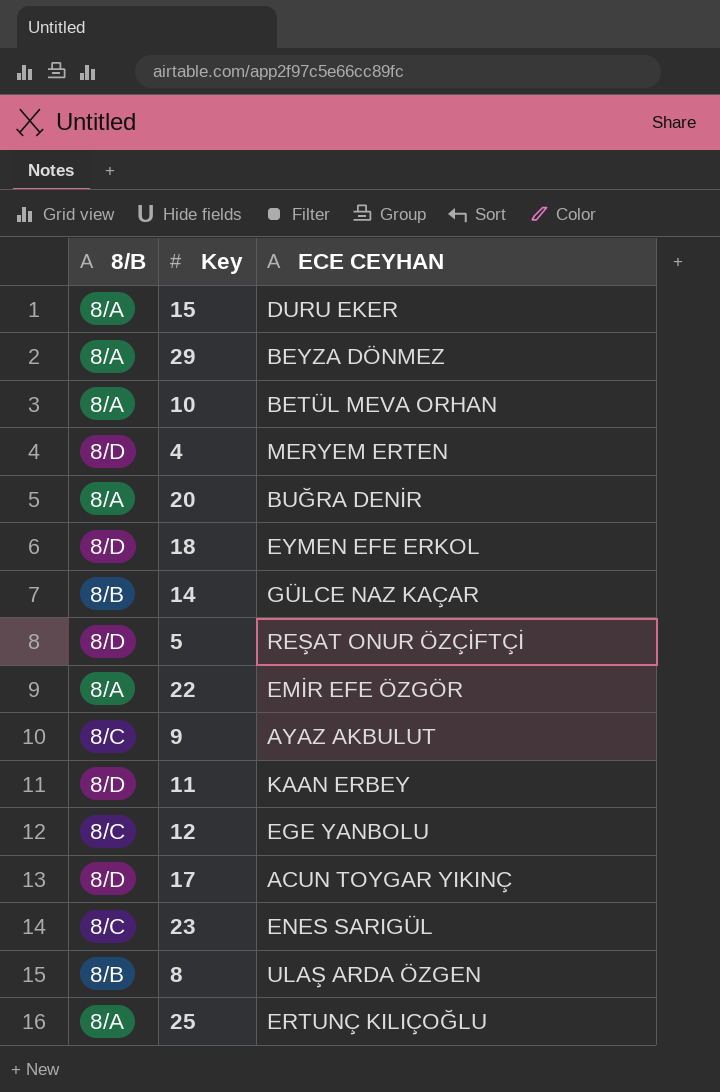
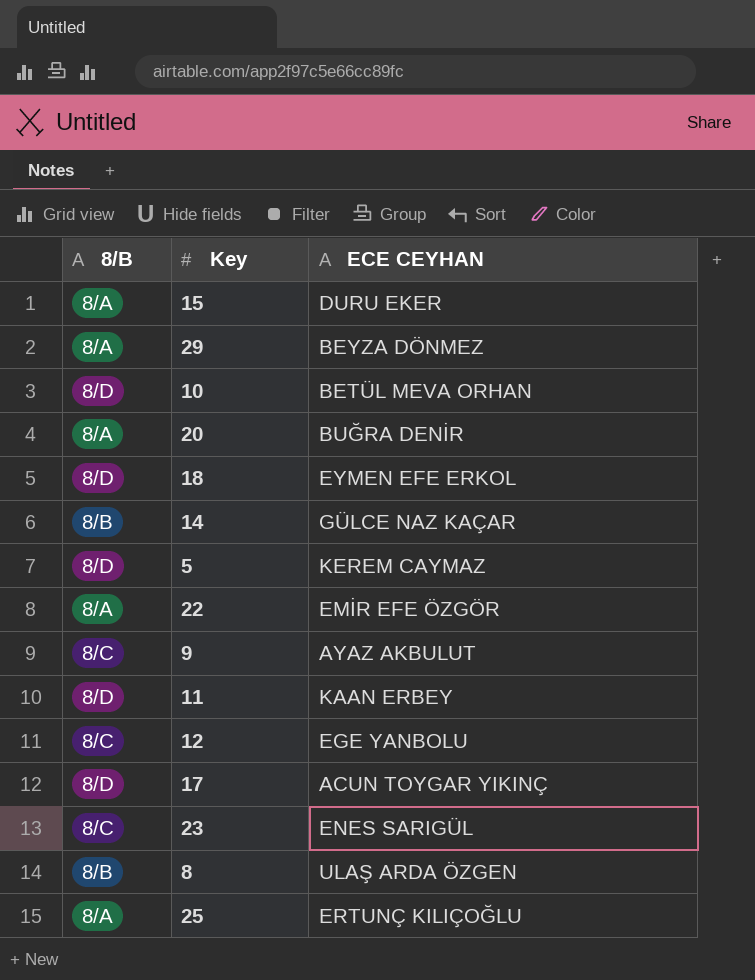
row 4: 8/D | MERYEM ERTEN -> none
10 | 8/B: 8/A -> 8/D
5 | ECE CEYHAN: REŞAT ONUR ÖZÇİFTÇİ -> KEREM CAYMAZ

